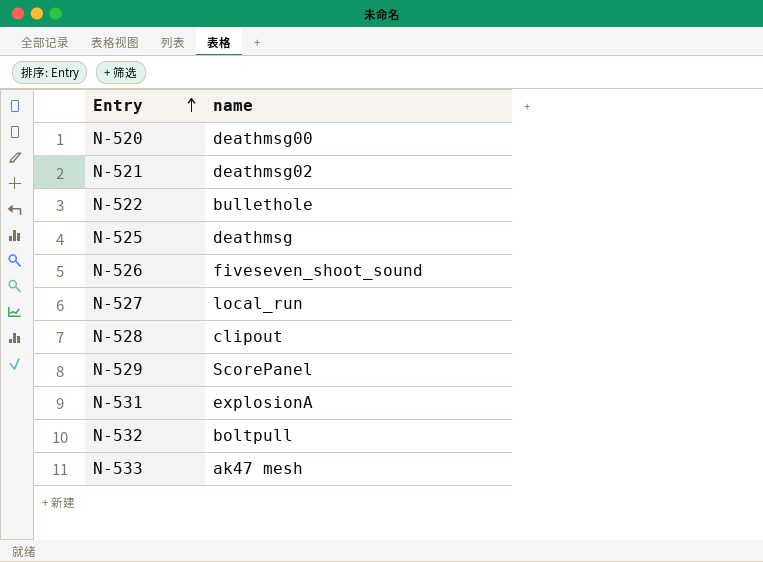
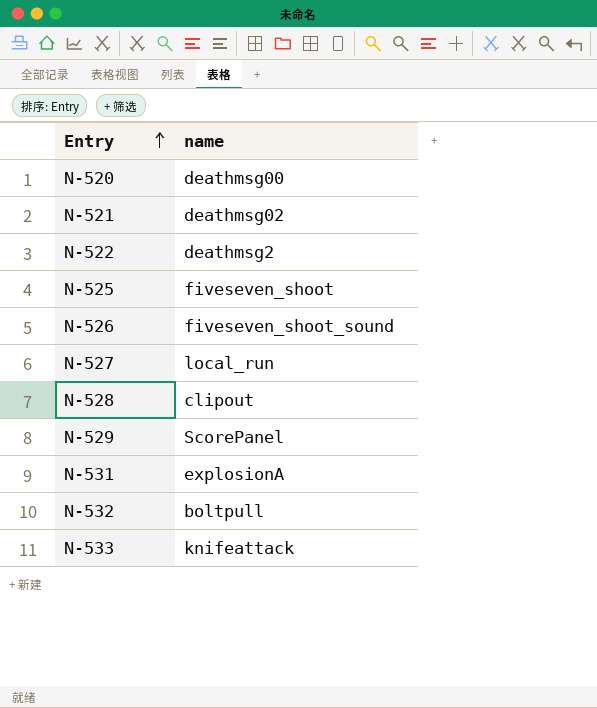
N-522 | name: bullethole -> deathmsg2
N-525 | name: deathmsg -> fiveseven_shoot
N-533 | name: ak47 mesh -> knifeattack

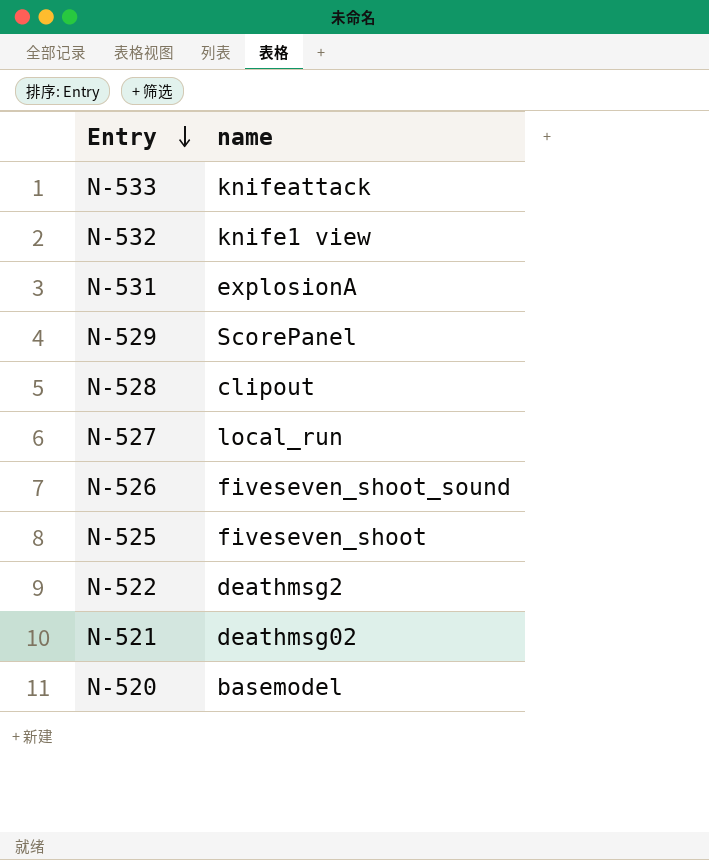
row order: Entry ascending -> Entry descending
N-532 | name: boltpull -> knife1 view
N-520 | name: deathmsg00 -> basemodel

